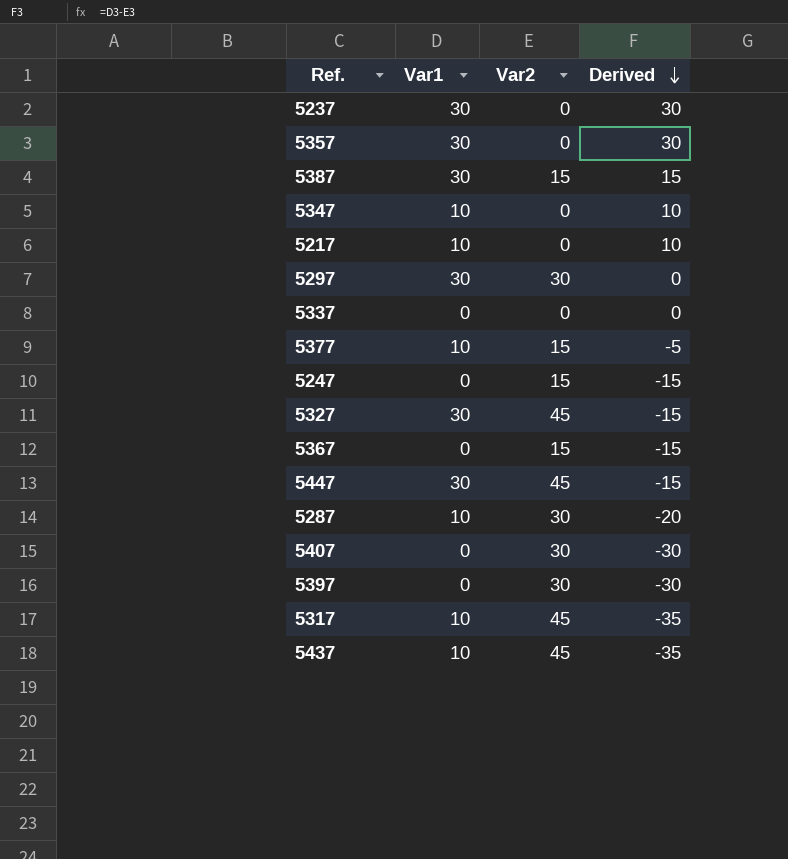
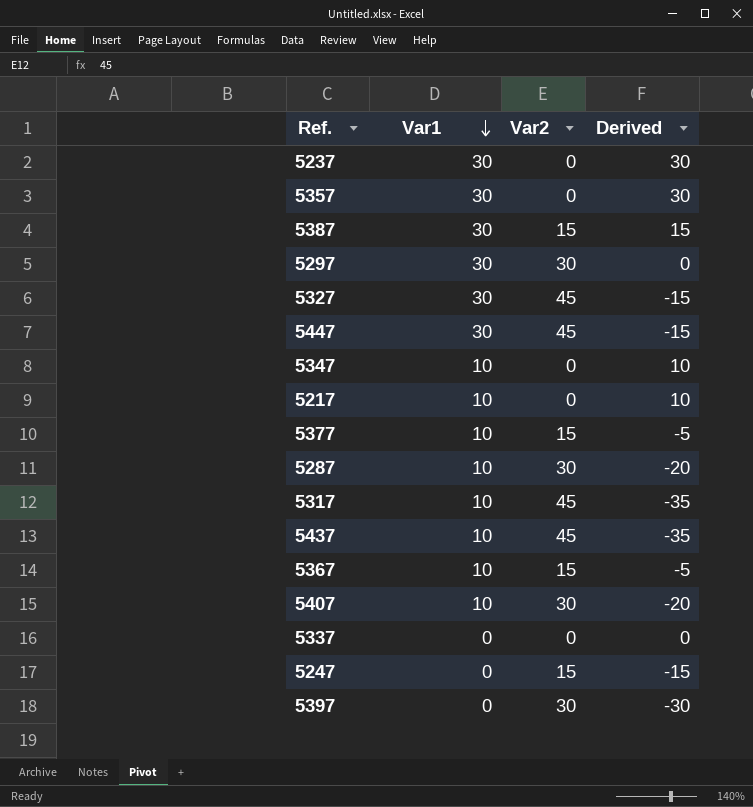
row order: Derived descending -> Var1 descending
5367 | Var1: 0 -> 10
5367 | Derived: -15 -> -5
5407 | Var1: 0 -> 10
5407 | Derived: -30 -> -20

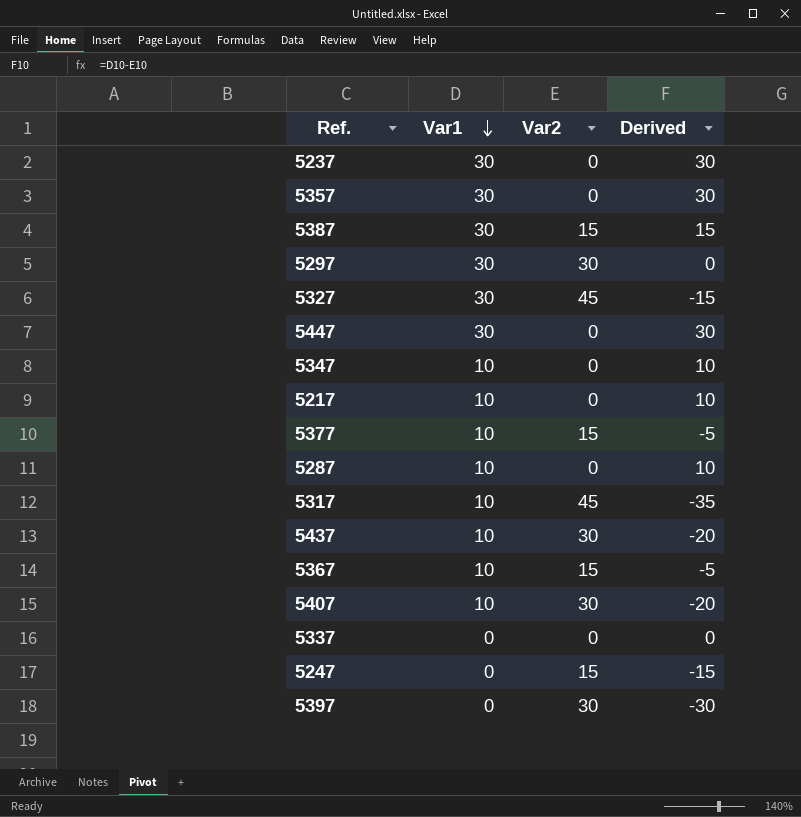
5447 | Var2: 45 -> 0
5447 | Derived: -15 -> 30
5287 | Var2: 30 -> 0
5287 | Derived: -20 -> 10
5437 | Var2: 45 -> 30
5437 | Derived: -35 -> -20

